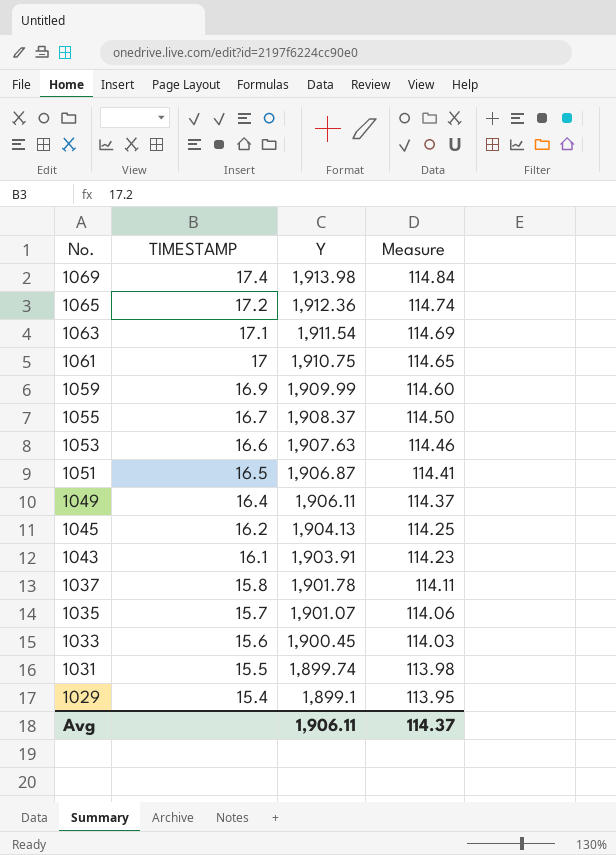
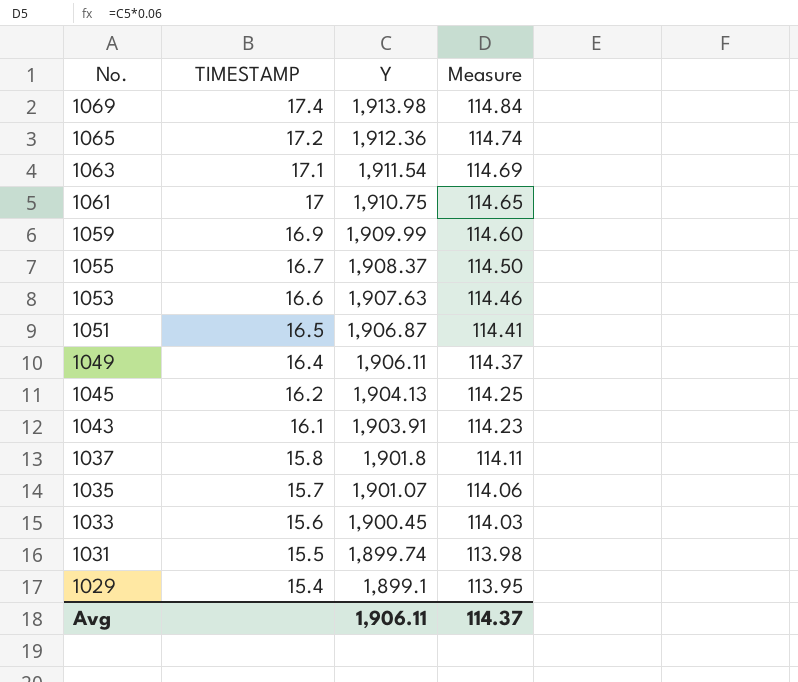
1037 | Y: 1,901.78 -> 1,901.8

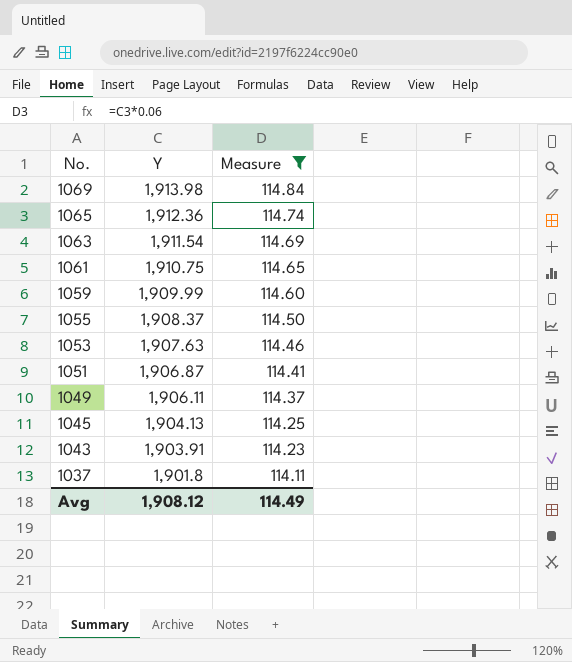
filter: none -> Measure >= 114.11
column TIMESTAMP | position: 2 -> none
Avg | Y: 1,906.11 -> 1,908.12
Avg | Measure: 114.37 -> 114.49

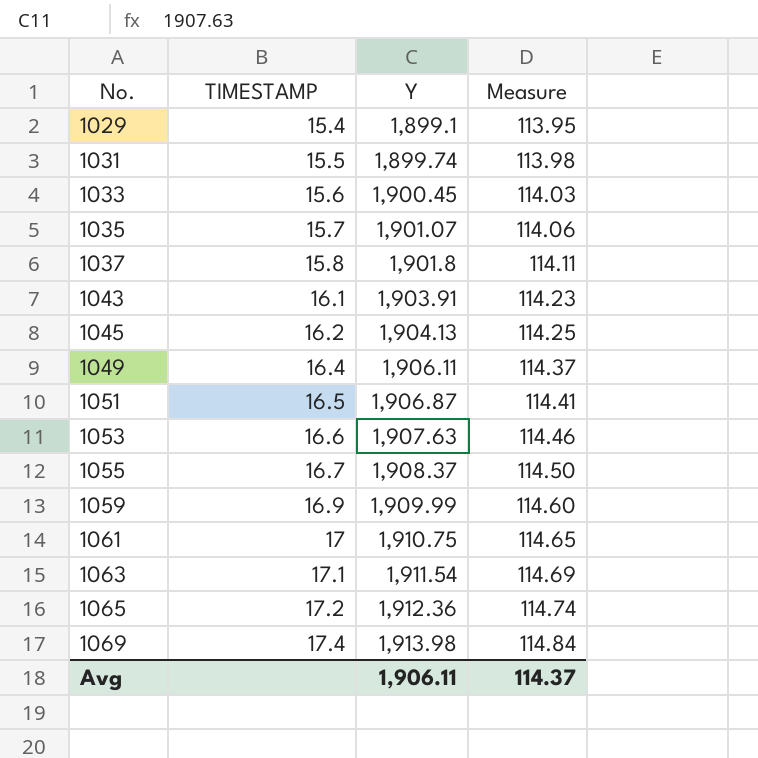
filter: Measure >= 114.11 -> none
row order: No. descending -> No. ascending
column TIMESTAMP | position: none -> 2
Avg | Y: 1,908.12 -> 1,906.11
Avg | Measure: 114.49 -> 114.37

